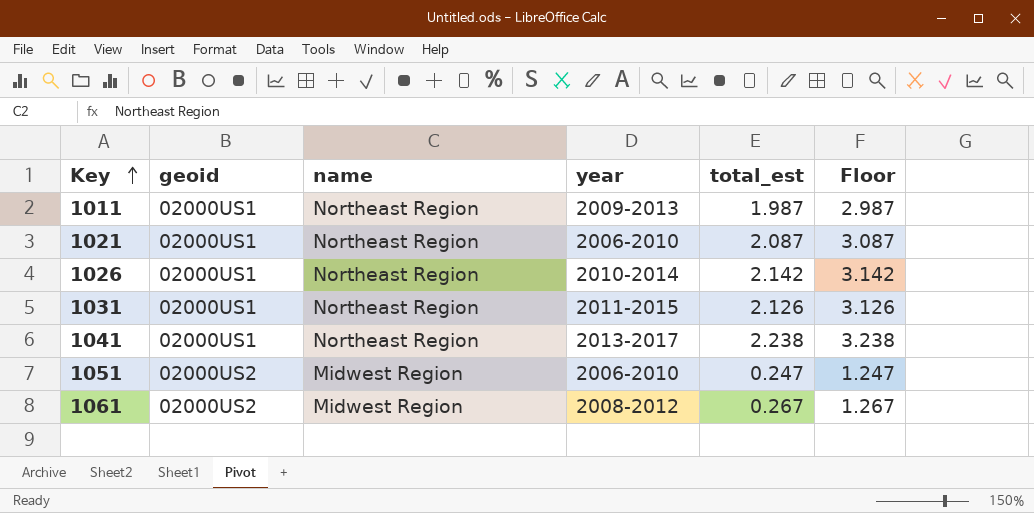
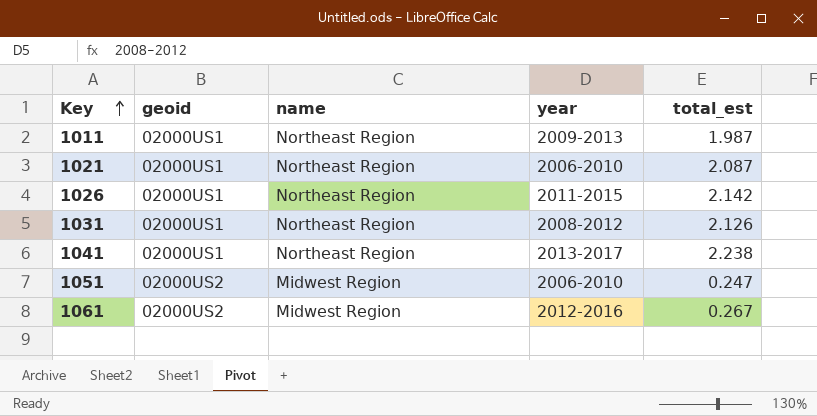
column Floor | formula: [total_est] + 1 -> none
1026 | year: 2010-2014 -> 2011-2015
1031 | year: 2011-2015 -> 2008-2012
1061 | year: 2008-2012 -> 2012-2016

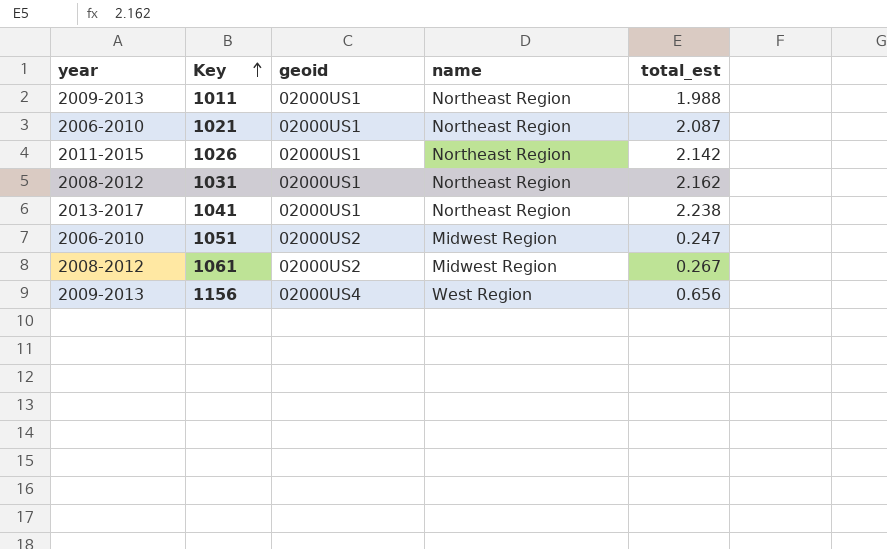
column year | position: 4 -> 1
1011 | total_est: 1.987 -> 1.988
1031 | total_est: 2.126 -> 2.162
1061 | year: 2012-2016 -> 2008-2012
row 1156: none -> 2009-2013 | 02000US4 | West Region | 0.656

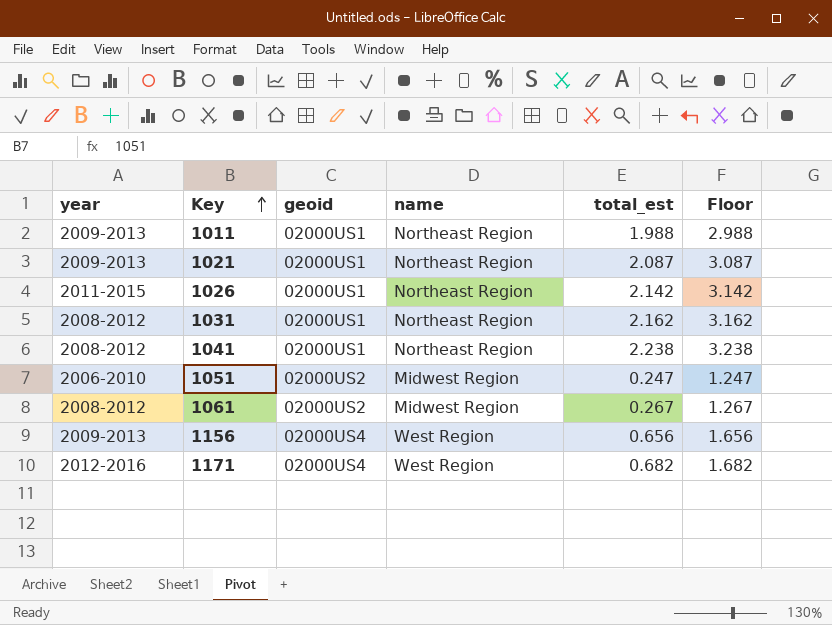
column Floor | formula: none -> [total_est] + 1
1021 | year: 2006-2010 -> 2009-2013
1041 | year: 2013-2017 -> 2008-2012
row 1171: none -> 2012-2016 | 02000US4 | West Region | 0.682 | 1.682

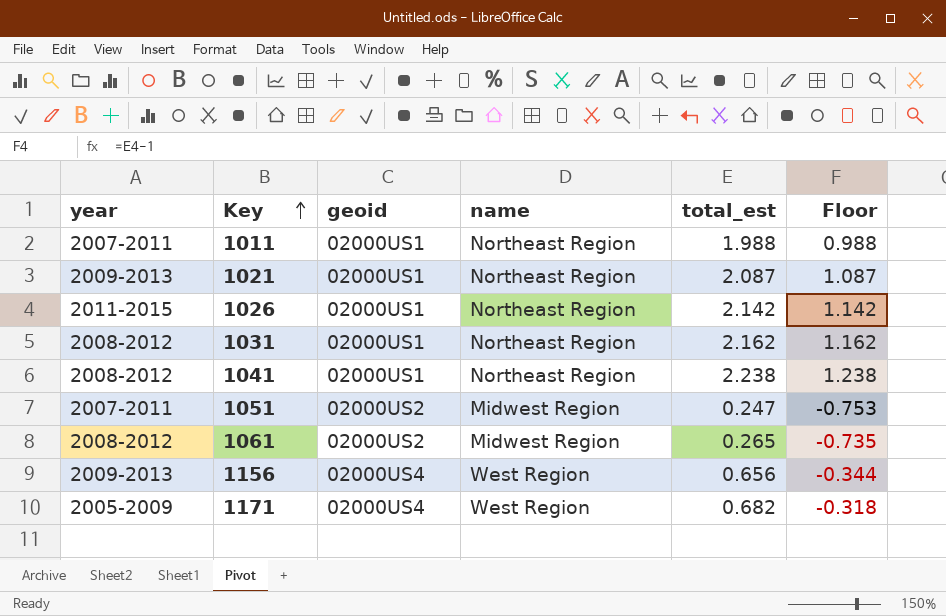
column Floor | formula: [total_est] + 1 -> [total_est] - 1
1011 | year: 2009-2013 -> 2007-2011
1051 | year: 2006-2010 -> 2007-2011
1061 | total_est: 0.267 -> 0.265
1171 | year: 2012-2016 -> 2005-2009

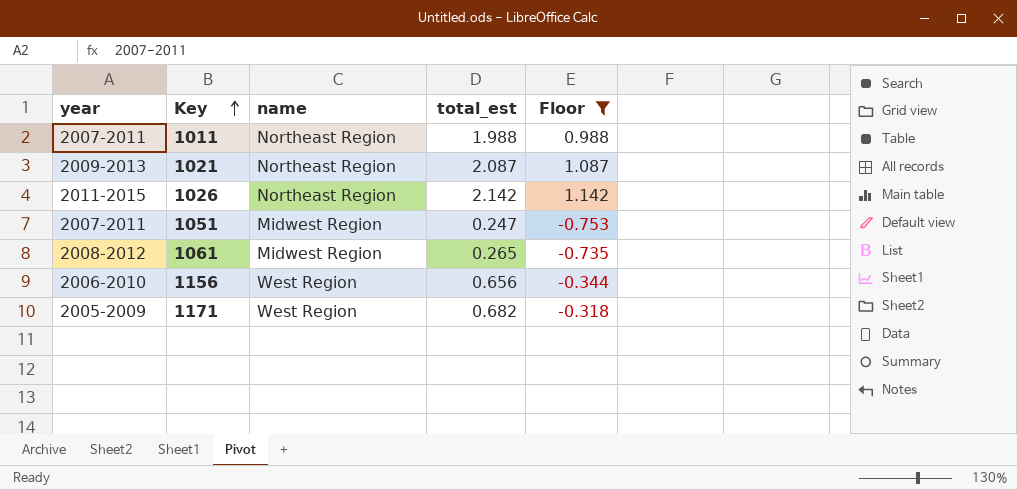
filter: none -> Floor <= 1.142
column geoid | position: 3 -> none
1156 | year: 2009-2013 -> 2006-2010

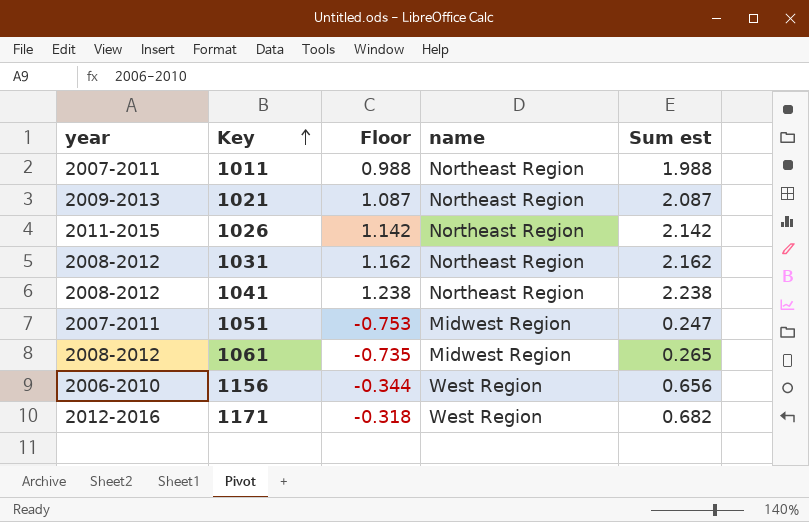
filter: Floor <= 1.142 -> none
column Floor | position: 5 -> 3
column name: total_est -> Sum est
1171 | year: 2005-2009 -> 2012-2016

